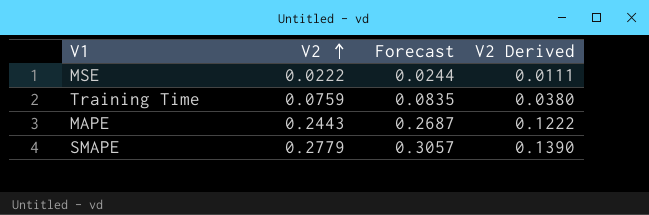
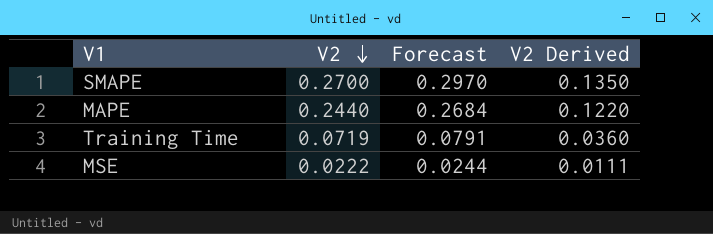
row order: V2 ascending -> V2 descending
SMAPE | V2: 0.2779 -> 0.2700
SMAPE | Forecast: 0.3057 -> 0.2970
SMAPE | V2 Derived: 0.1390 -> 0.1350
MAPE | V2: 0.2443 -> 0.2440
MAPE | Forecast: 0.2687 -> 0.2684
MAPE | V2 Derived: 0.1222 -> 0.1220
Training Time | V2: 0.0759 -> 0.0719
Training Time | Forecast: 0.0835 -> 0.0791
Training Time | V2 Derived: 0.0380 -> 0.0360

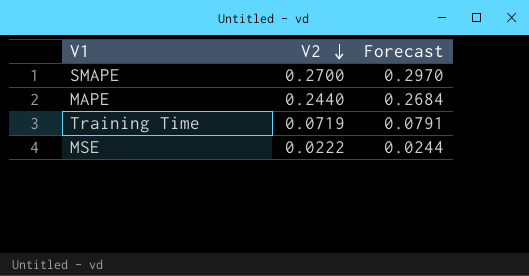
column V2 Derived | formula: [V2] * 0.5 -> none

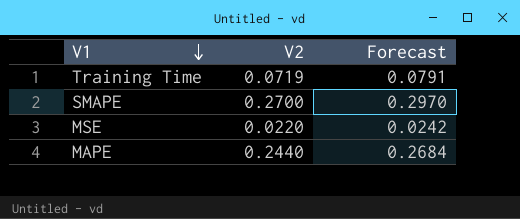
row order: V2 descending -> V1 descending
MSE | V2: 0.0222 -> 0.0220
MSE | Forecast: 0.0244 -> 0.0242

